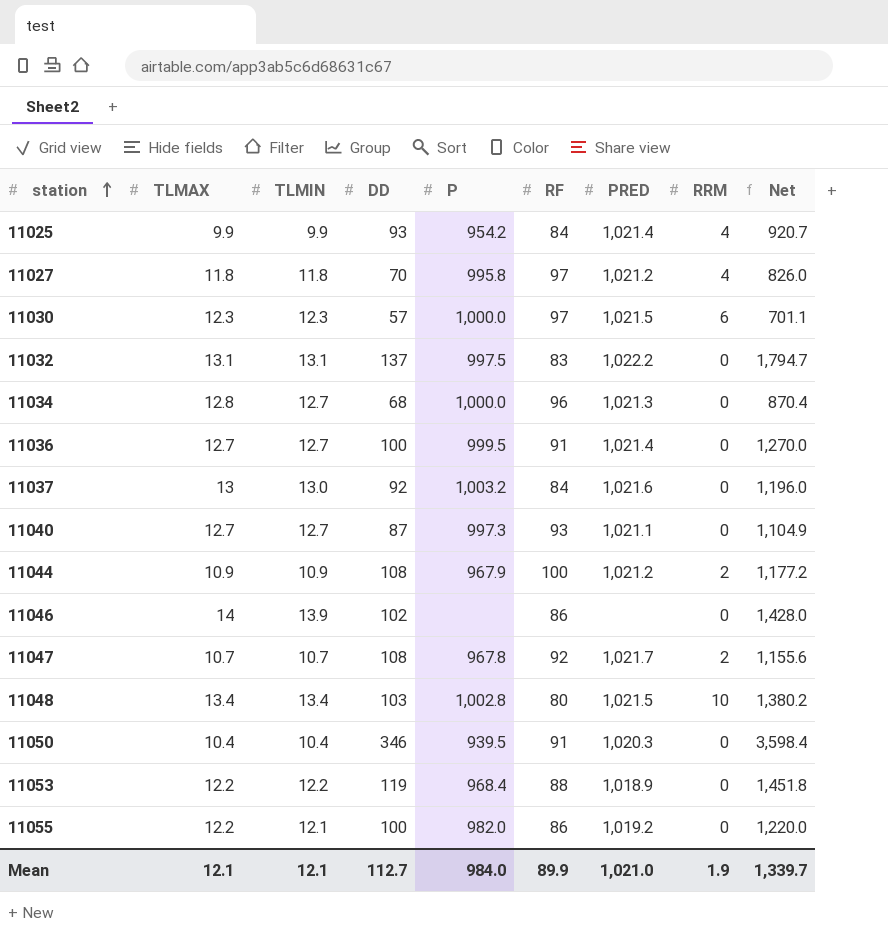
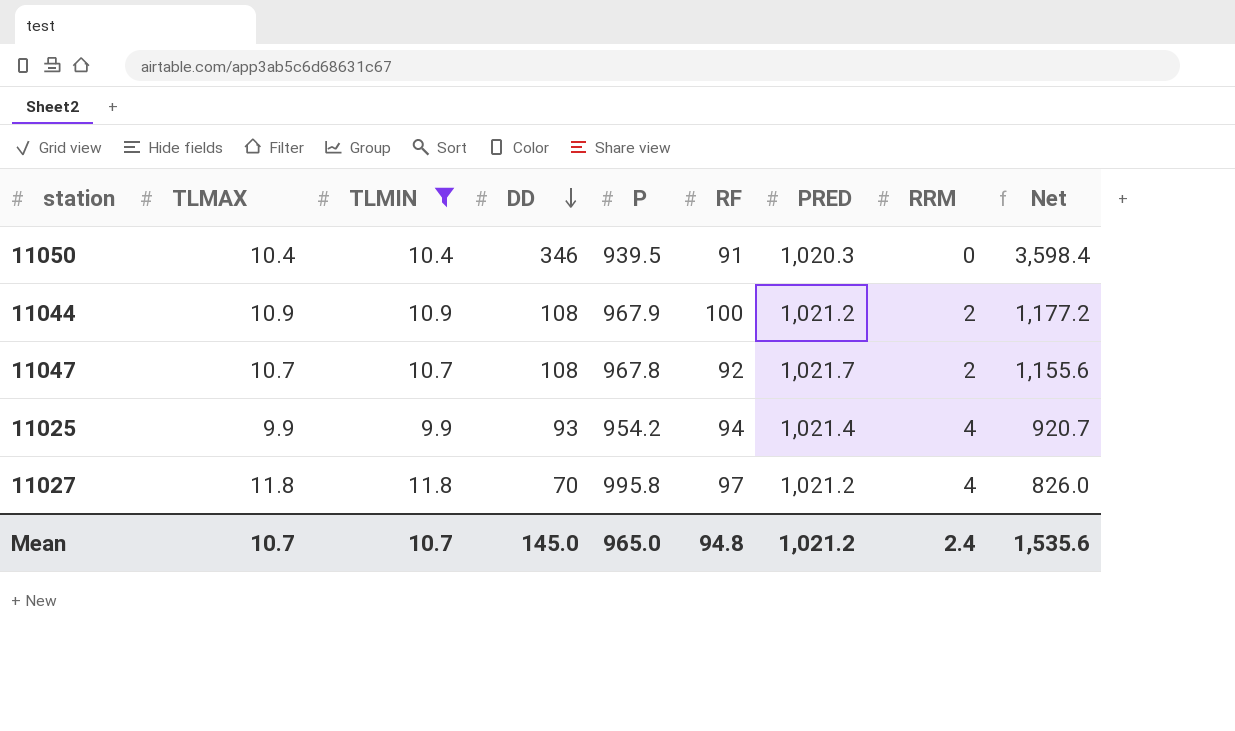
filter: none -> TLMIN <= 11.8
row order: station ascending -> DD descending
11025 | RF: 84 -> 94
Mean | TLMAX: 12.1 -> 10.7
Mean | TLMIN: 12.1 -> 10.7
Mean | DD: 112.7 -> 145.0
Mean | P: 984.0 -> 965.0
Mean | RF: 89.9 -> 94.8
Mean | PRED: 1,021.0 -> 1,021.2
Mean | RRM: 1.9 -> 2.4
Mean | Net: 1,339.7 -> 1,535.6

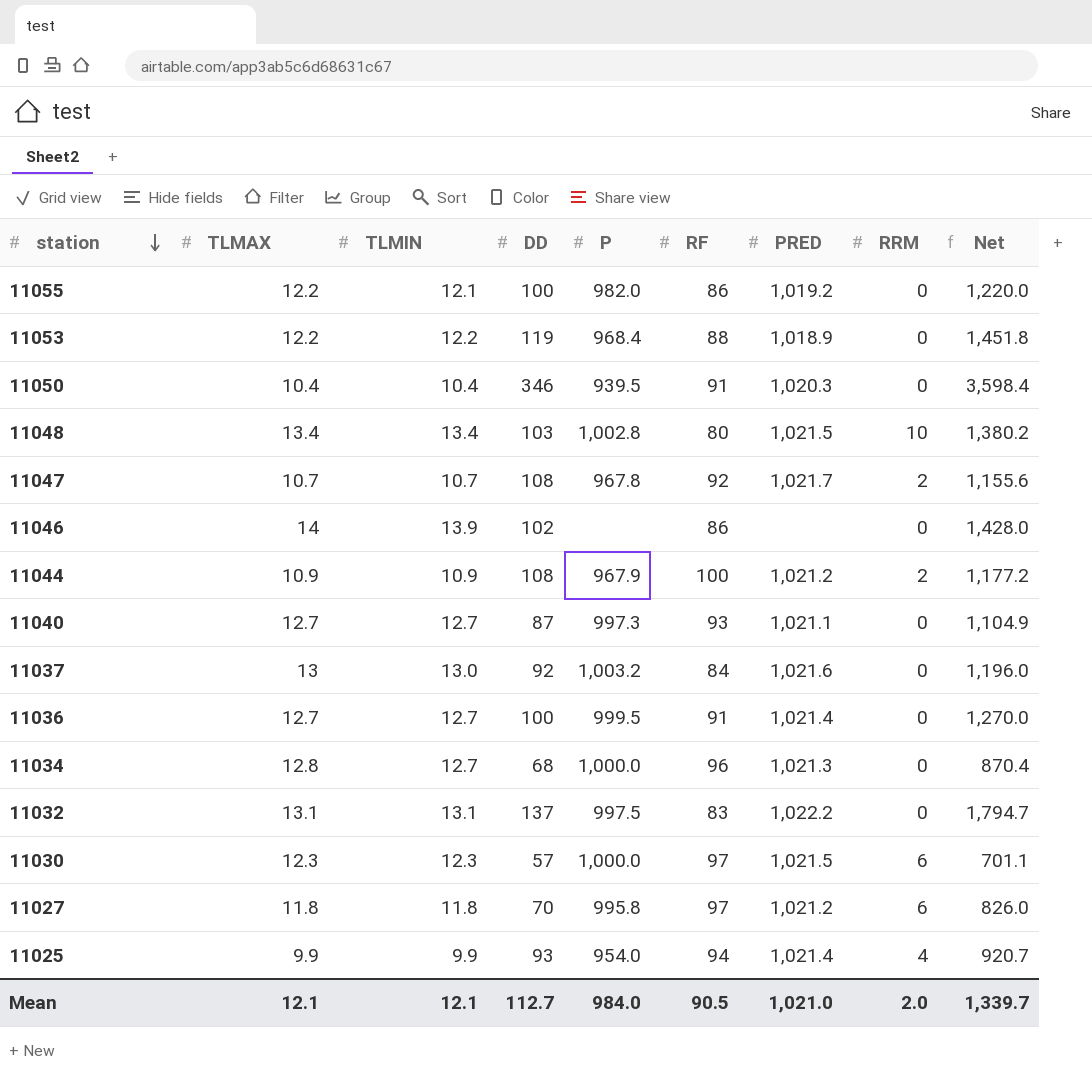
filter: TLMIN <= 11.8 -> none
row order: DD descending -> station descending
11027 | RRM: 4 -> 6
11025 | P: 954.2 -> 954.0
Mean | TLMAX: 10.7 -> 12.1
Mean | TLMIN: 10.7 -> 12.1
Mean | DD: 145.0 -> 112.7
Mean | P: 965.0 -> 984.0
Mean | RF: 94.8 -> 90.5
Mean | PRED: 1,021.2 -> 1,021.0
Mean | RRM: 2.4 -> 2.0
Mean | Net: 1,535.6 -> 1,339.7

